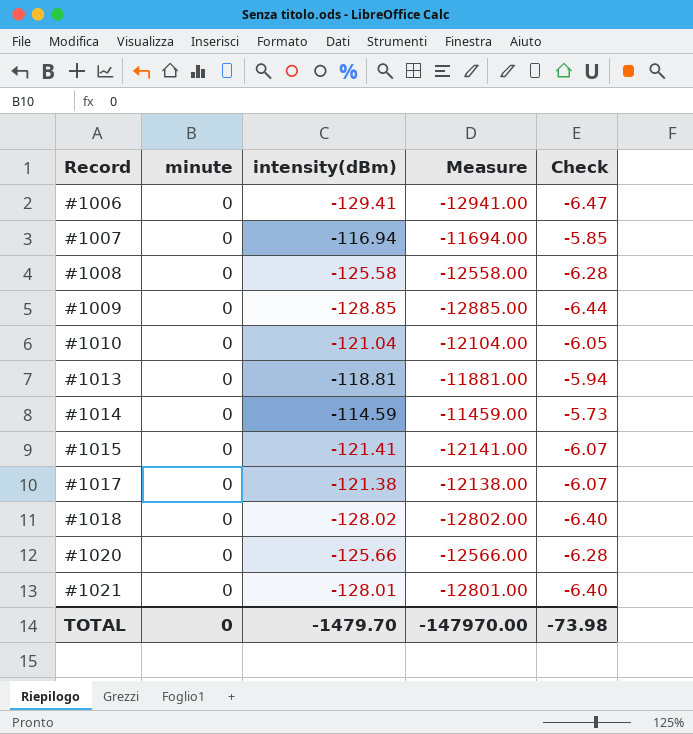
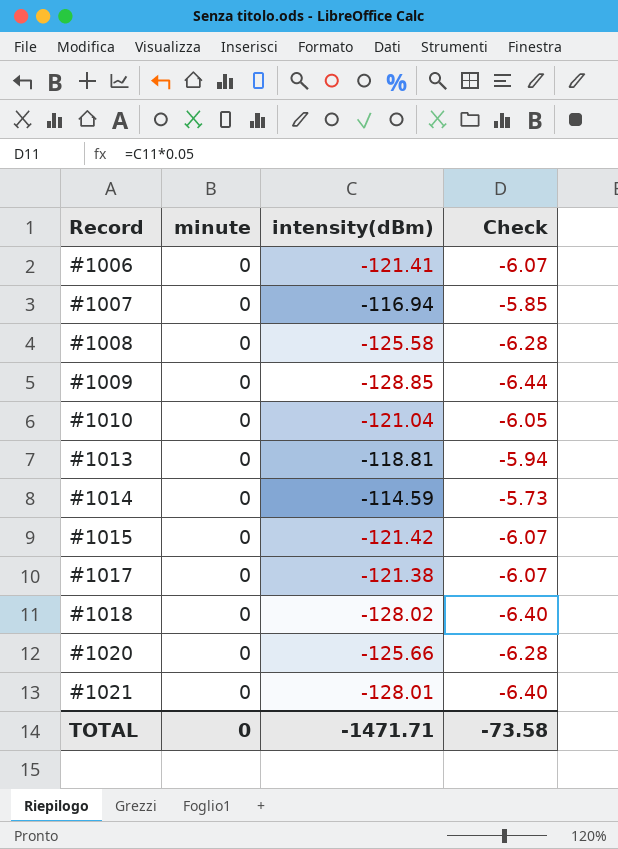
column Measure | formula: [intensity(dBm)] * 100 -> none
#1006 | intensity(dBm): -129.41 -> -121.41
#1006 | Check: -6.47 -> -6.07
#1015 | intensity(dBm): -121.41 -> -121.42
TOTAL | intensity(dBm): -1479.70 -> -1471.71
TOTAL | Check: -73.98 -> -73.58

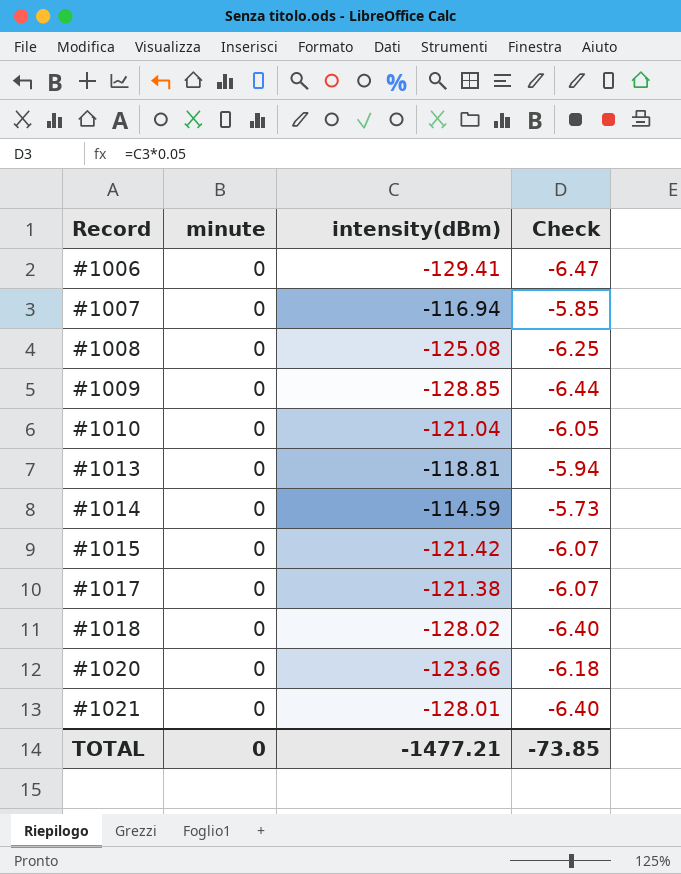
#1006 | intensity(dBm): -121.41 -> -129.41
#1006 | Check: -6.07 -> -6.47
#1008 | intensity(dBm): -125.58 -> -125.08
#1008 | Check: -6.28 -> -6.25
#1020 | intensity(dBm): -125.66 -> -123.66
#1020 | Check: -6.28 -> -6.18
TOTAL | intensity(dBm): -1471.71 -> -1477.21
TOTAL | Check: -73.58 -> -73.85

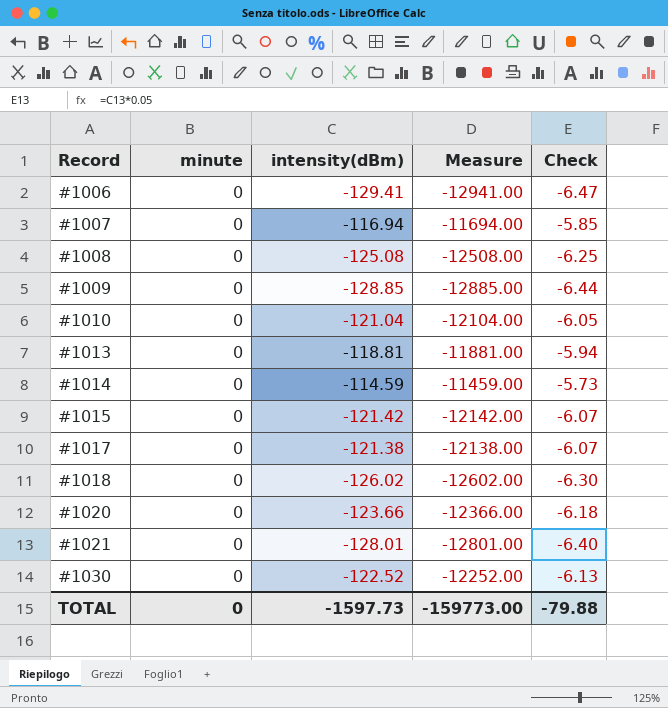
column Measure | formula: none -> [intensity(dBm)] * 100
#1018 | intensity(dBm): -128.02 -> -126.02
#1018 | Check: -6.40 -> -6.30
row #1030: none -> 0 | -122.52 | -12252.00 | -6.13
TOTAL | intensity(dBm): -1477.21 -> -1597.73
TOTAL | Check: -73.85 -> -79.88

